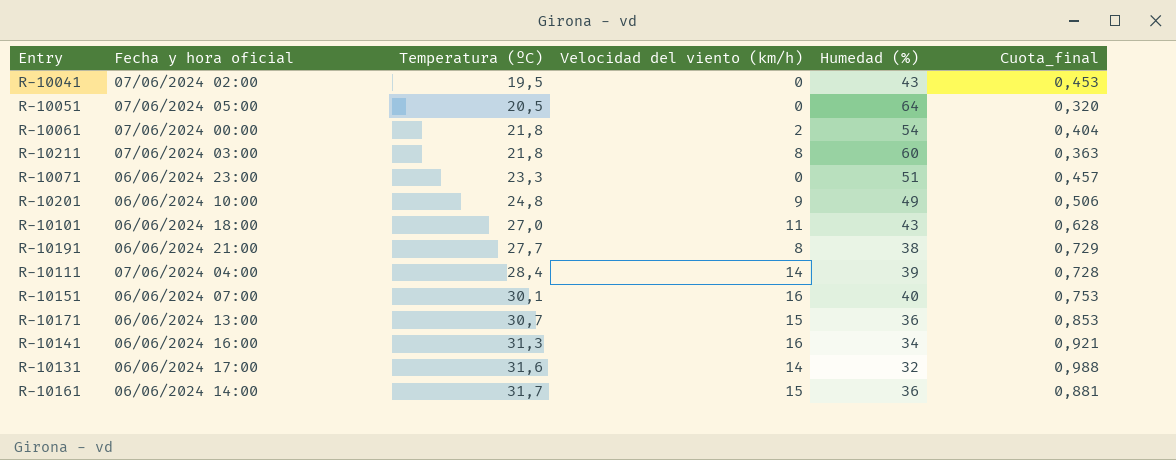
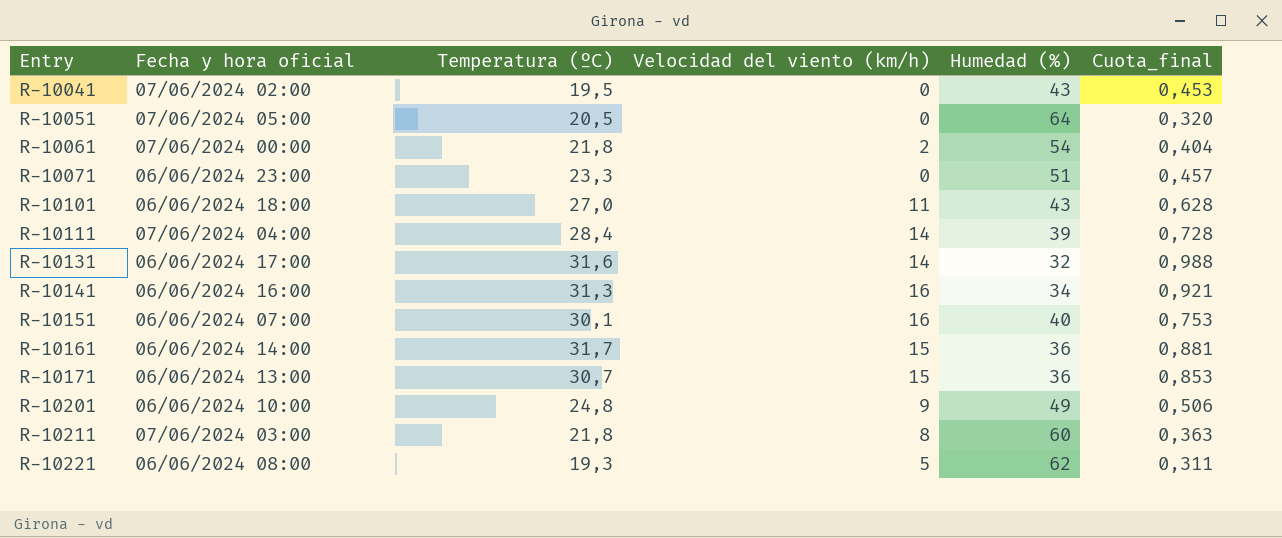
row order: Temperatura (ºC) ascending -> Entry ascending
row R-10191: 06/06/2024 21:00 | 27,7 | 8 | 38 | 0,729 -> none
row R-10221: none -> 06/06/2024 08:00 | 19,3 | 5 | 62 | 0,311

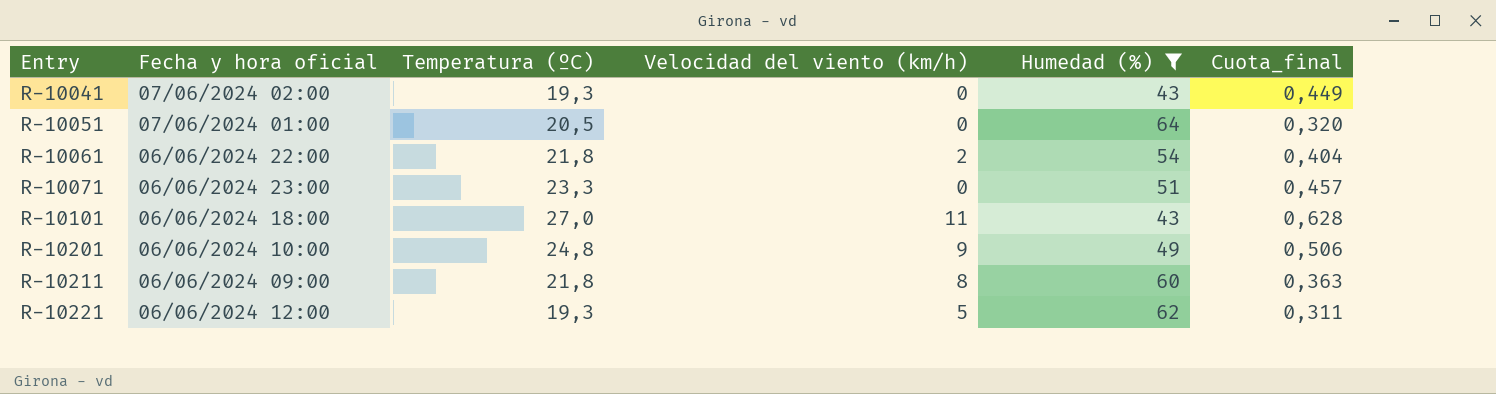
filter: none -> Humedad (%) >= 43
R-10041 | Temperatura (ºC): 19,5 -> 19,3
R-10041 | Cuota_final: 0,453 -> 0,449
R-10051 | Fecha y hora oficial: 07/06/2024 05:00 -> 07/06/2024 01:00
R-10061 | Fecha y hora oficial: 07/06/2024 00:00 -> 06/06/2024 22:00
R-10211 | Fecha y hora oficial: 07/06/2024 03:00 -> 06/06/2024 09:00
R-10221 | Fecha y hora oficial: 06/06/2024 08:00 -> 06/06/2024 12:00

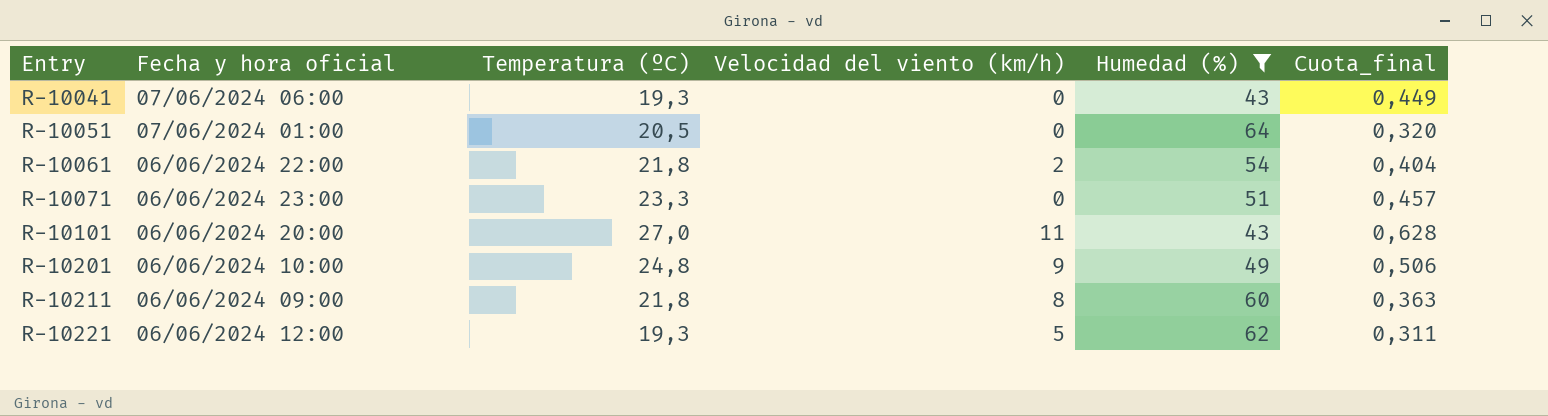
R-10041 | Fecha y hora oficial: 07/06/2024 02:00 -> 07/06/2024 06:00
R-10101 | Fecha y hora oficial: 06/06/2024 18:00 -> 06/06/2024 20:00

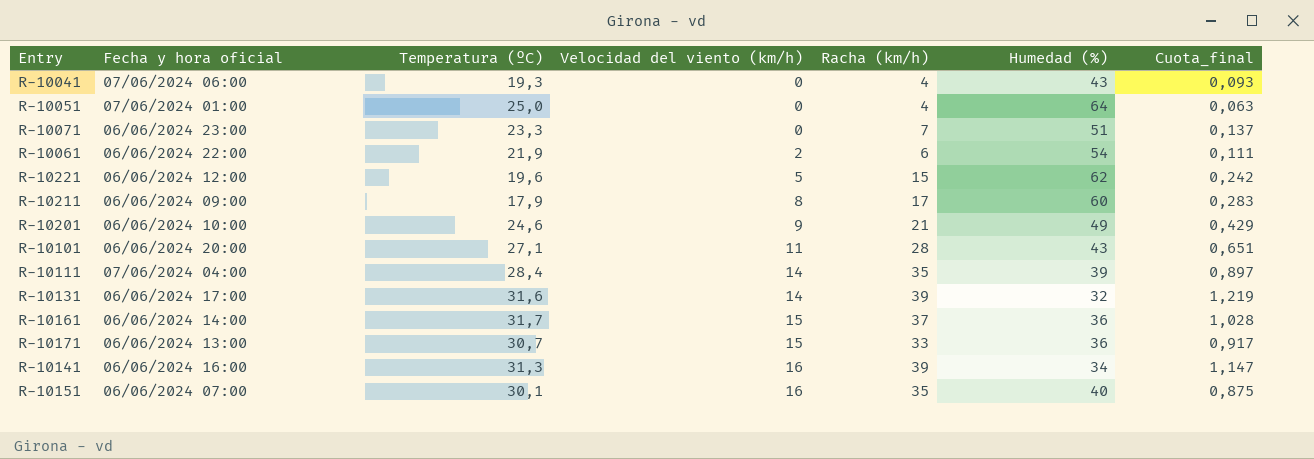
filter: Humedad (%) >= 43 -> none
row order: Entry ascending -> Velocidad del viento (km/h) ascending
column Racha (km/h) | position: none -> 5
column Cuota_final | formula: [Temperatura (ºC)] / [Humedad (%)] -> [Racha (km/h)] / [Humedad (%)]
R-10051 | Temperatura (ºC): 20,5 -> 25,0
R-10061 | Temperatura (ºC): 21,8 -> 21,9
R-10221 | Temperatura (ºC): 19,3 -> 19,6
R-10211 | Temperatura (ºC): 21,8 -> 17,9
R-10201 | Temperatura (ºC): 24,8 -> 24,6
R-10101 | Temperatura (ºC): 27,0 -> 27,1

